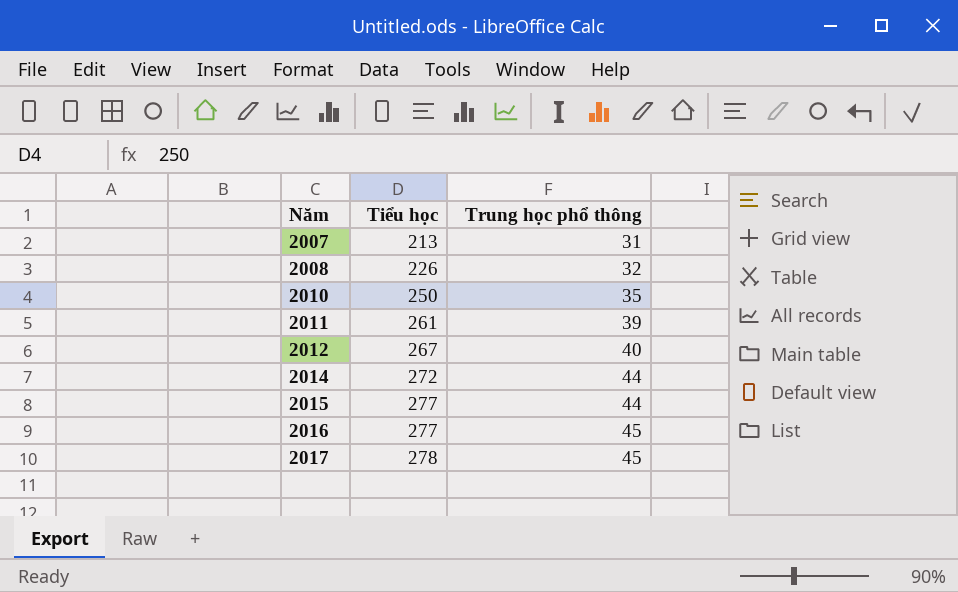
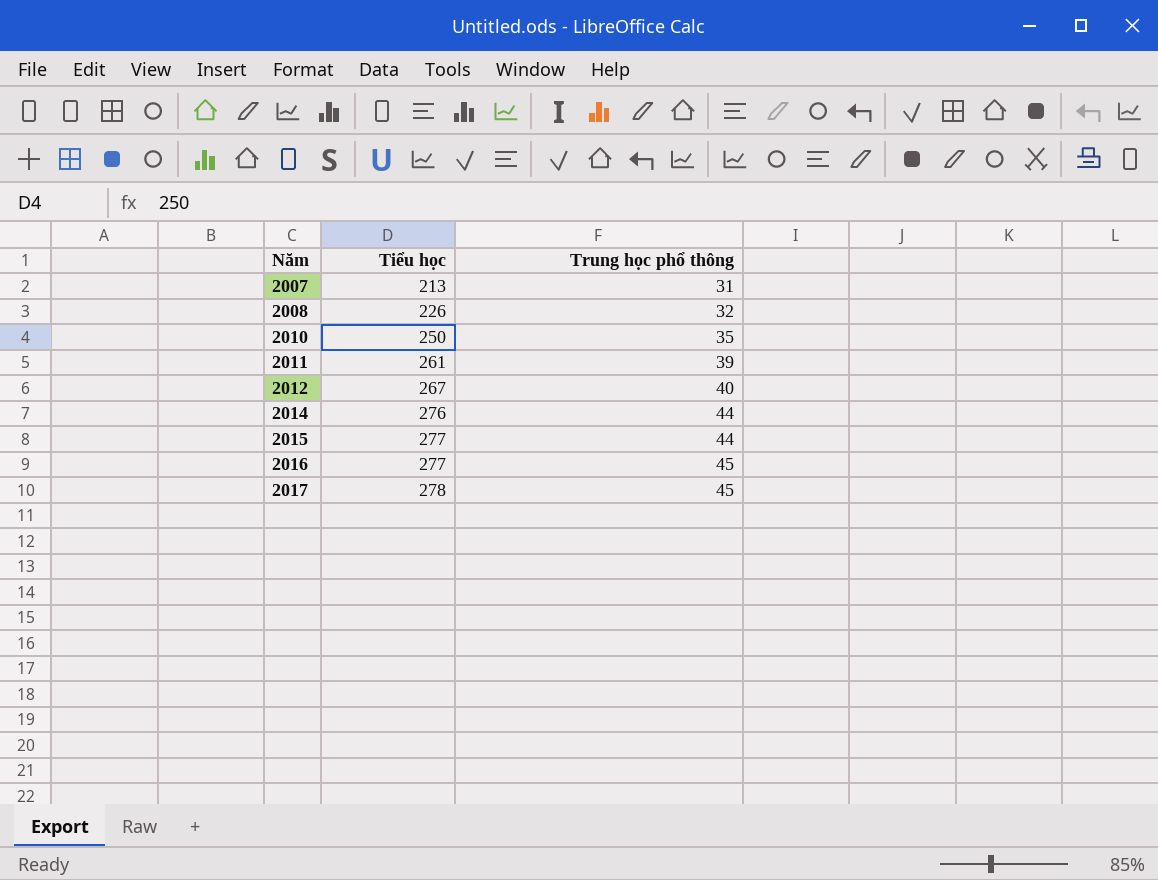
2014 | Tiểu học: 272 -> 276

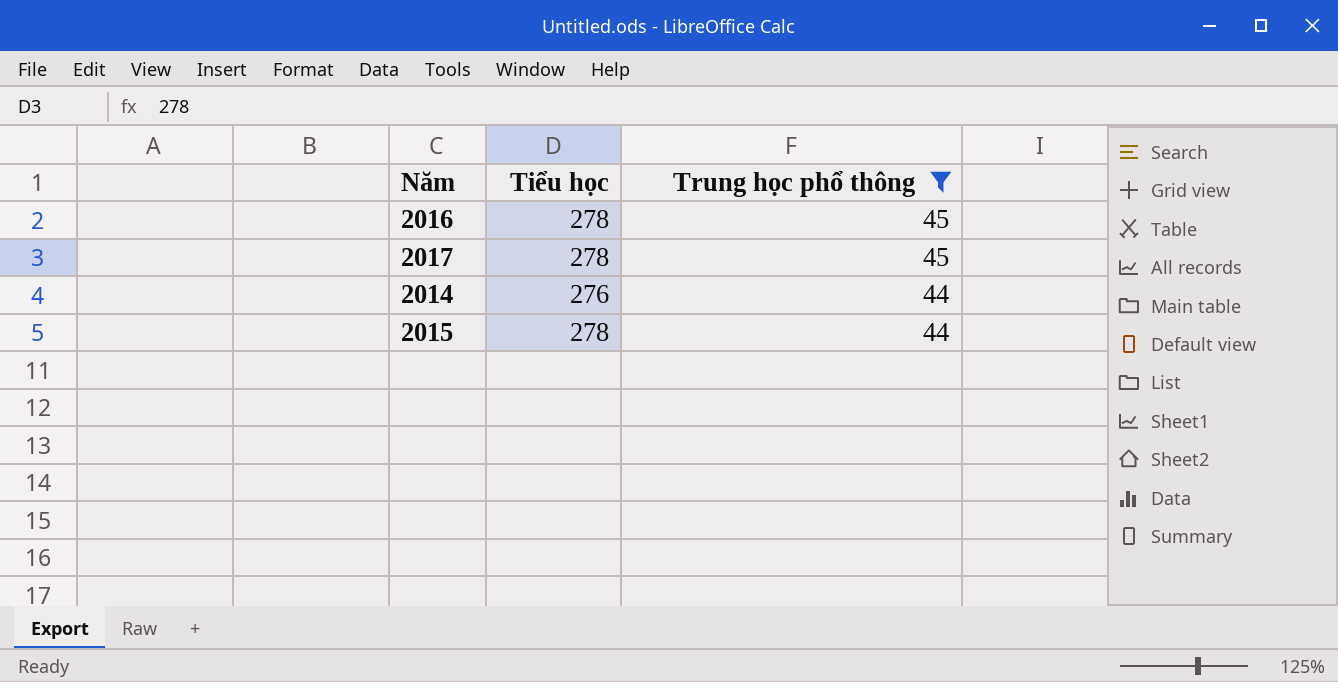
filter: none -> Trung học phổ thông >= 44
row order: Năm ascending -> Trung học phổ thông descending
2016 | Tiểu học: 277 -> 278
2015 | Tiểu học: 277 -> 278

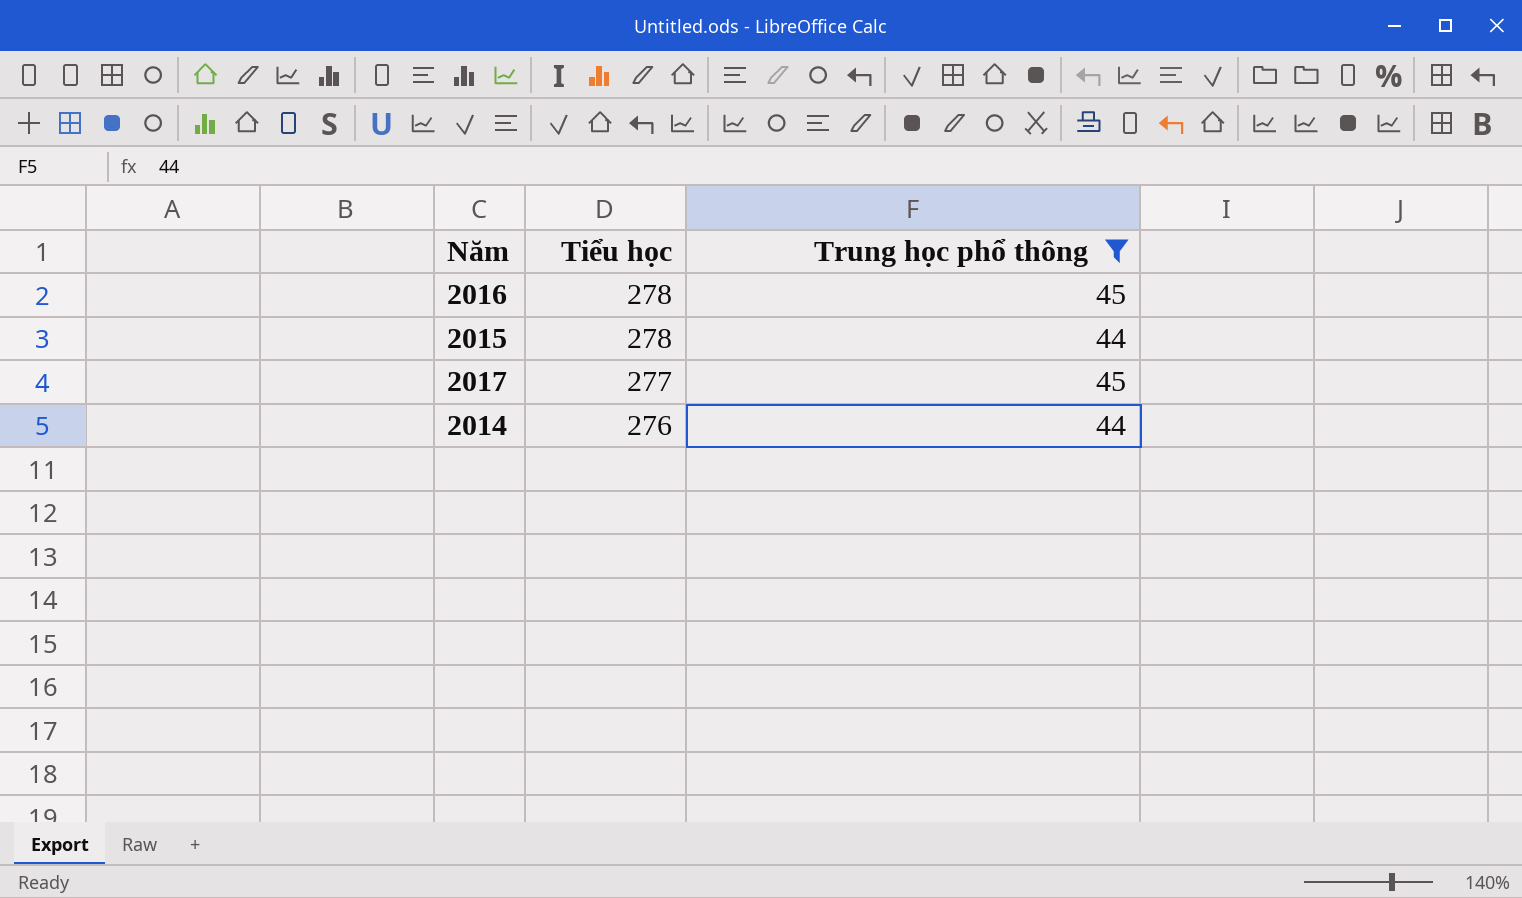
row order: Trung học phổ thông descending -> Tiểu học descending
2017 | Tiểu học: 278 -> 277

